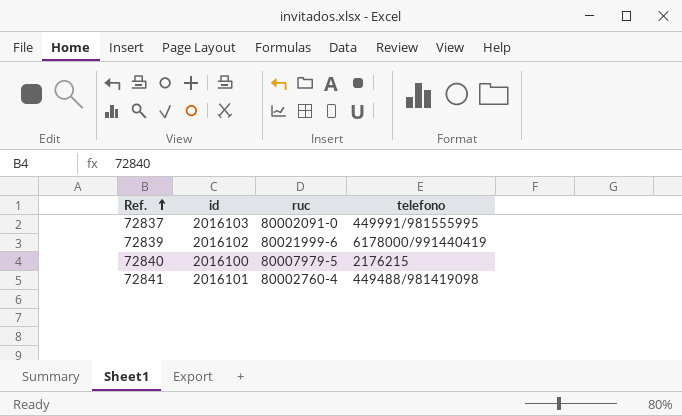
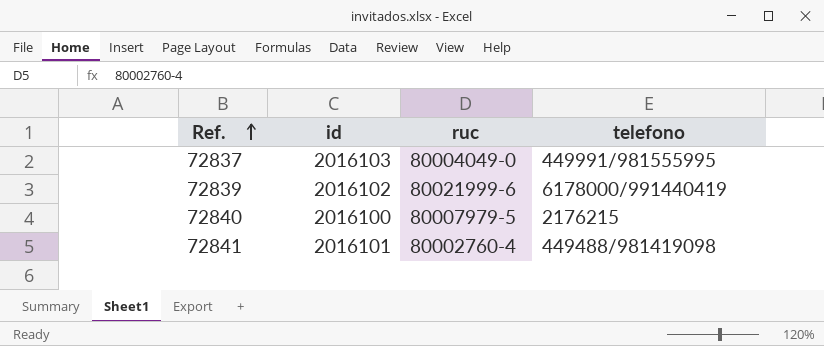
72837 | ruc: 80002091-0 -> 80004049-0

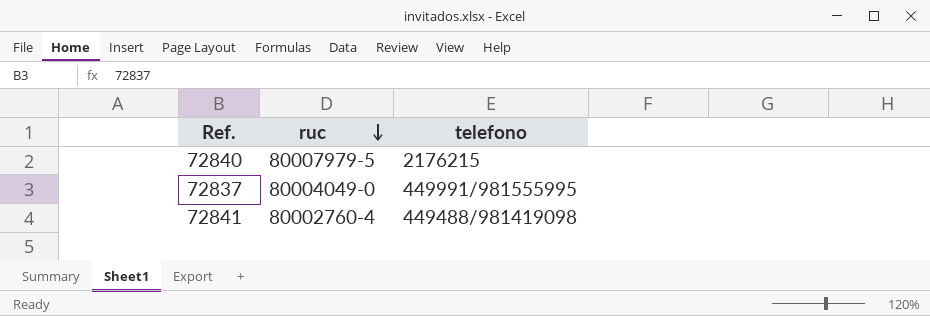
row order: Ref. ascending -> ruc descending
column id | position: 2 -> none
row 72839: 2016102 | 80021999-6 | 6178000/991440419 -> none

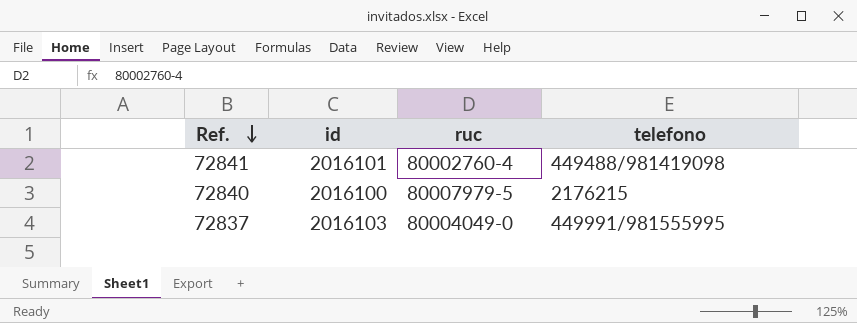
row order: ruc descending -> Ref. descending
column id | position: none -> 2

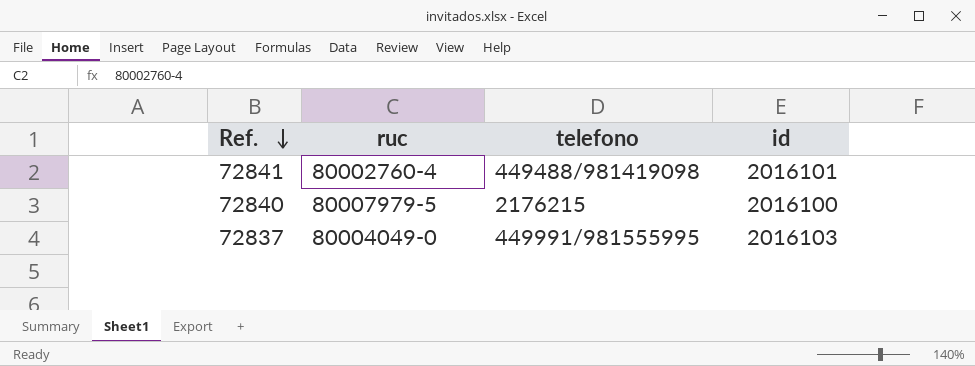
column id | position: 2 -> 4

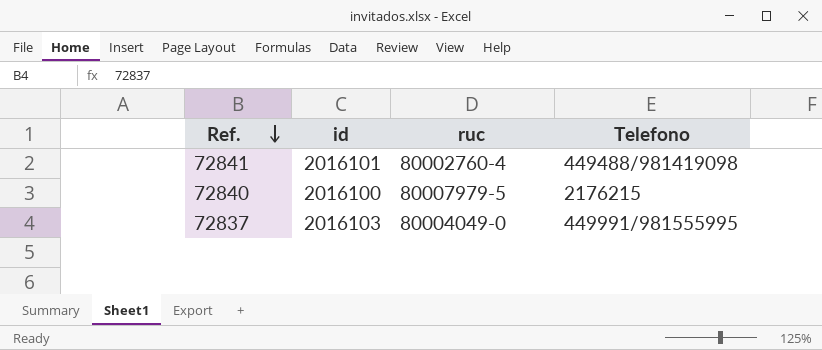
column id | position: 4 -> 2
column name: telefono -> Telefono

